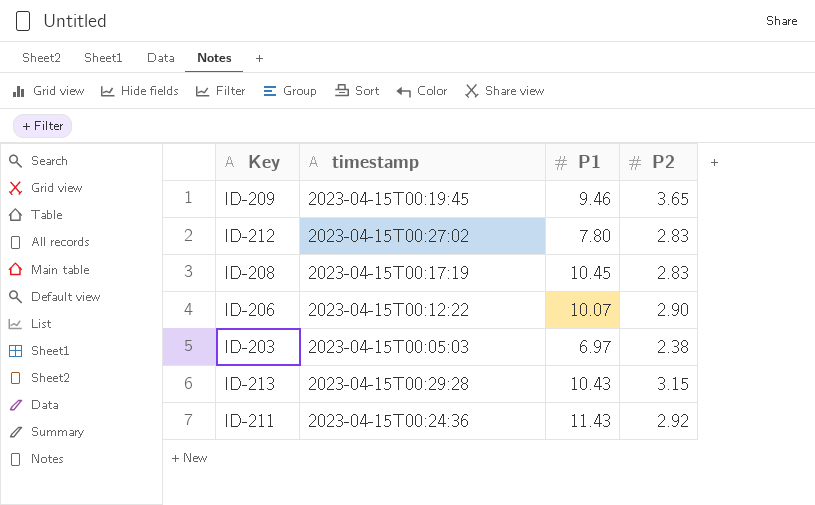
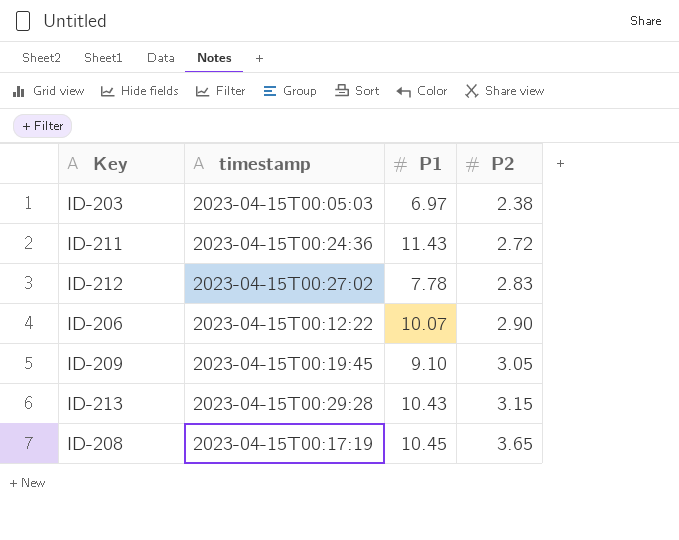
row order: none -> P2 ascending
ID-211 | P2: 2.92 -> 2.72
ID-212 | P1: 7.80 -> 7.78
ID-209 | P1: 9.46 -> 9.10
ID-209 | P2: 3.65 -> 3.05
ID-208 | P2: 2.83 -> 3.65

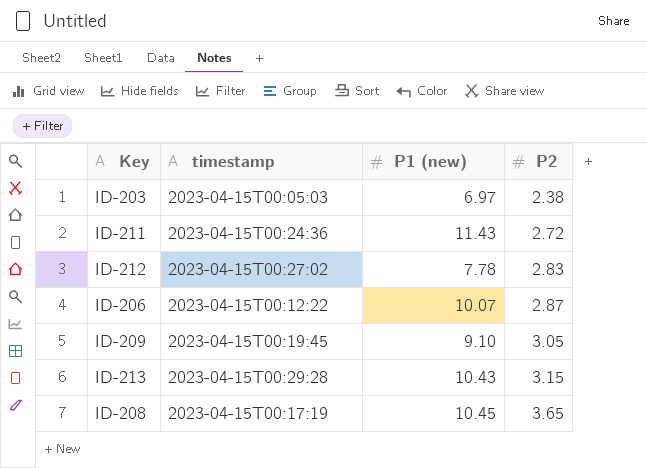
column name: P1 -> P1 (new)
ID-206 | P2: 2.90 -> 2.87

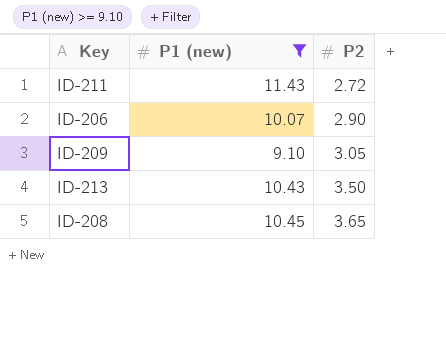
filter: none -> P1 (new) >= 9.10
column timestamp | position: 2 -> none
ID-206 | P2: 2.87 -> 2.90
ID-213 | P2: 3.15 -> 3.50

